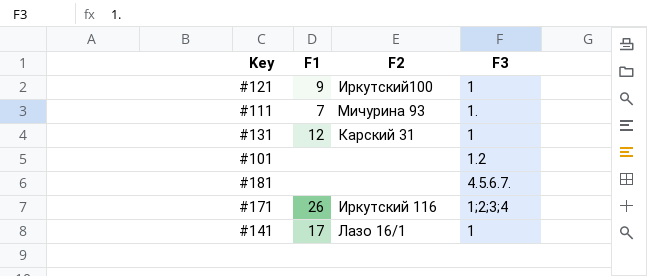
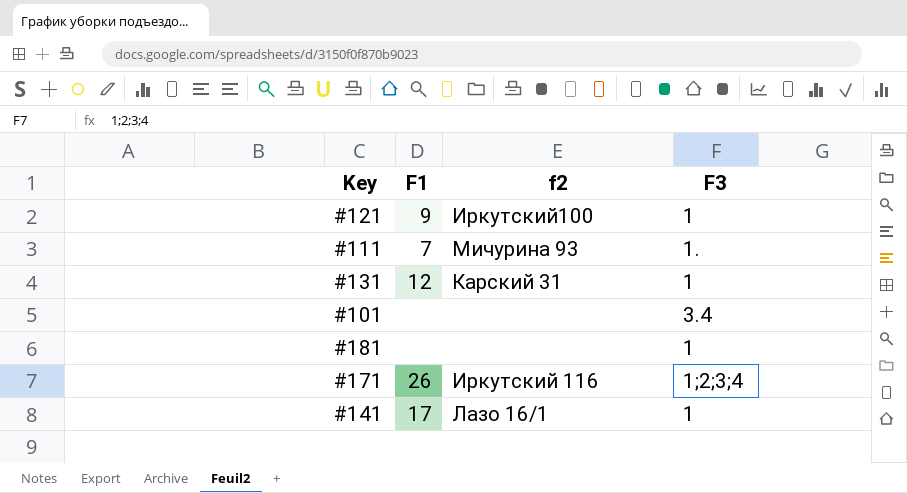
column name: F2 -> f2
#101 | F3: 1.2 -> 3.4
#181 | F3: 4.5.6.7. -> 1

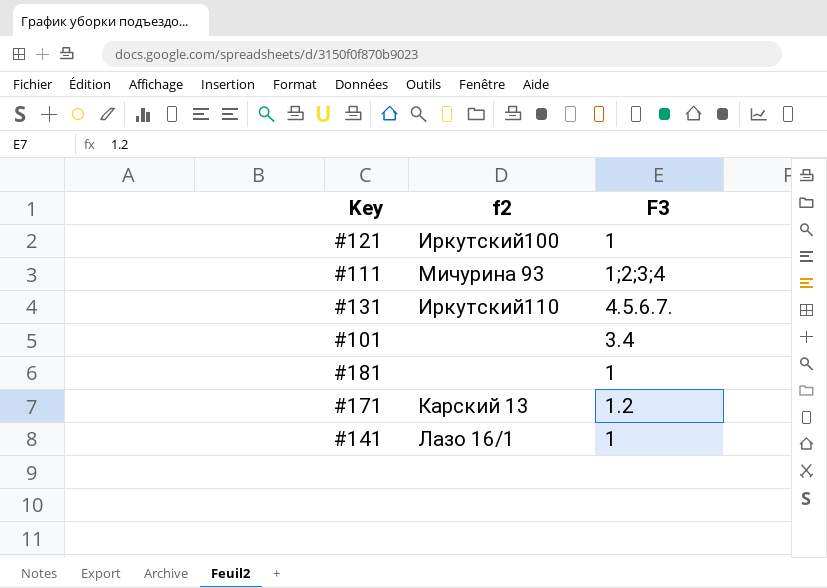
column F1 | position: 2 -> none
#111 | F3: 1. -> 1;2;3;4
#131 | f2: Карский 31 -> Иркутский110
#131 | F3: 1 -> 4.5.6.7.
#171 | f2: Иркутский 116 -> Карский 13
#171 | F3: 1;2;3;4 -> 1.2

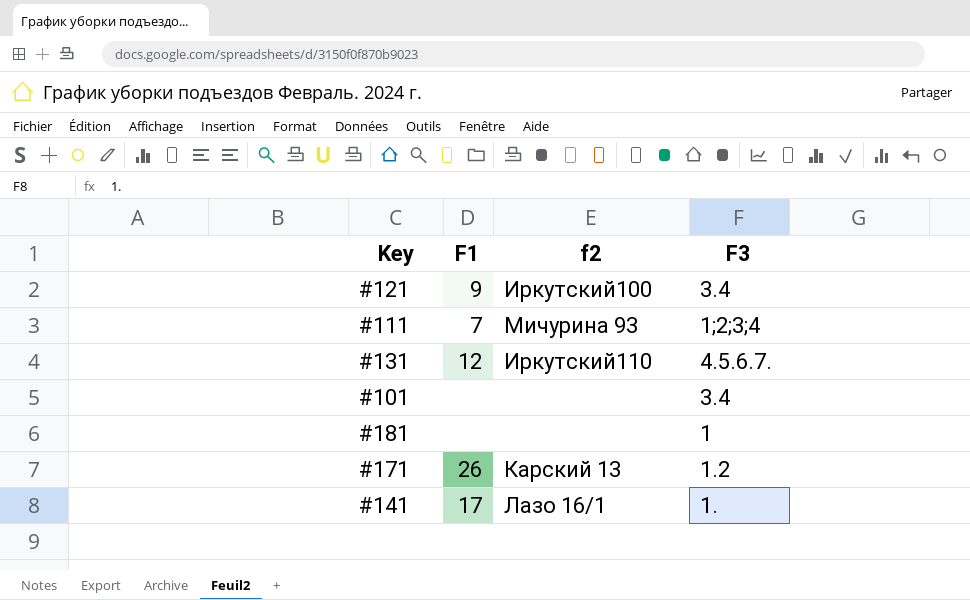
column F1 | position: none -> 2
#121 | F3: 1 -> 3.4
#141 | F3: 1 -> 1.

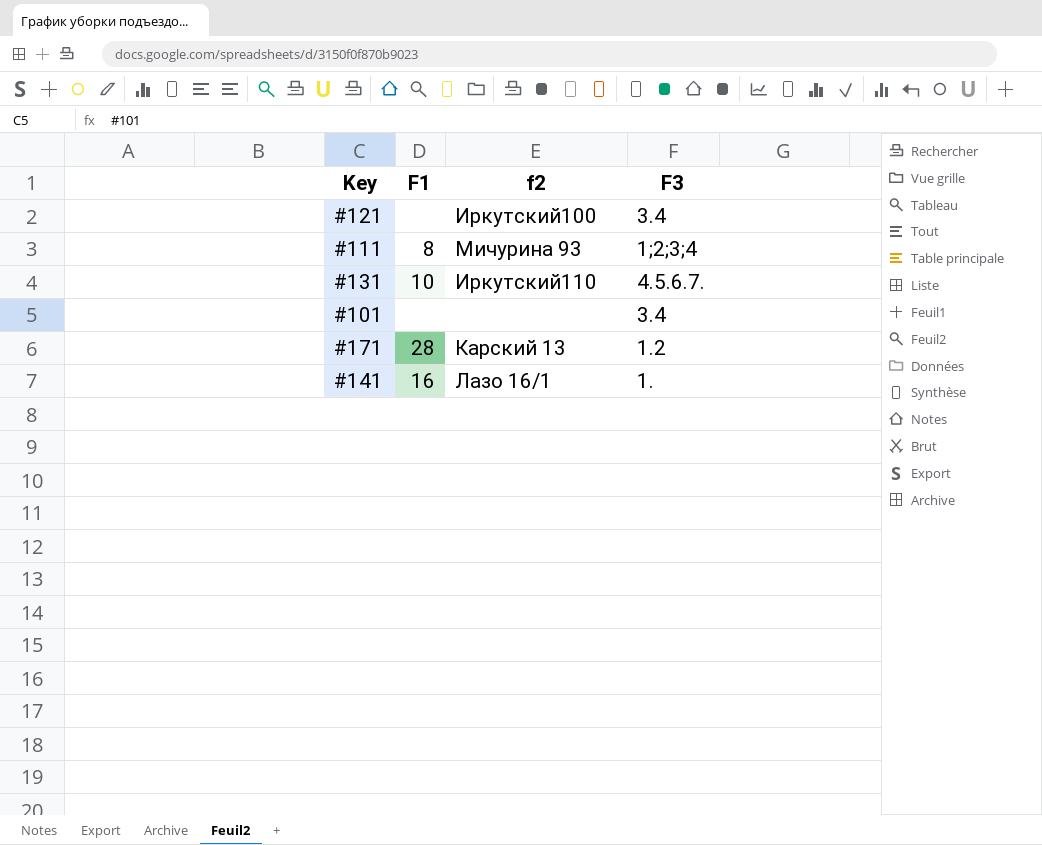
row #181: none | none | 1 -> none
#121 | F1: 9 -> none
#111 | F1: 7 -> 8
#131 | F1: 12 -> 10
#171 | F1: 26 -> 28
#141 | F1: 17 -> 16

